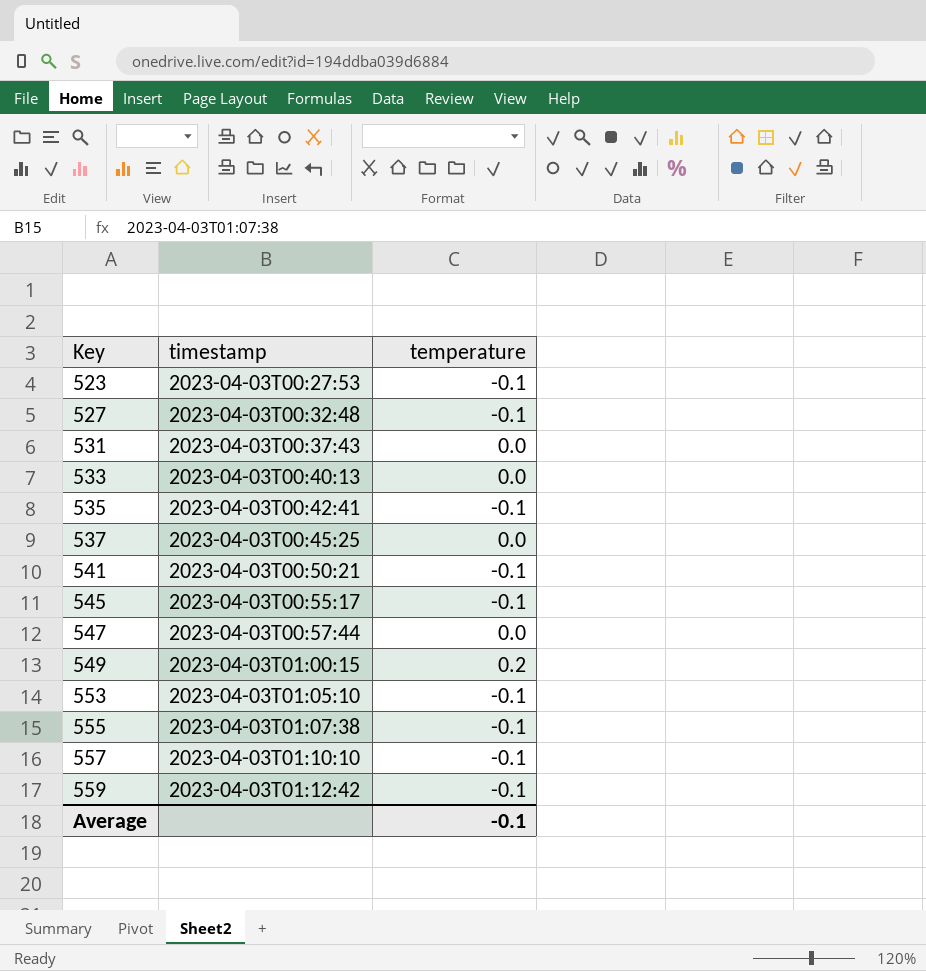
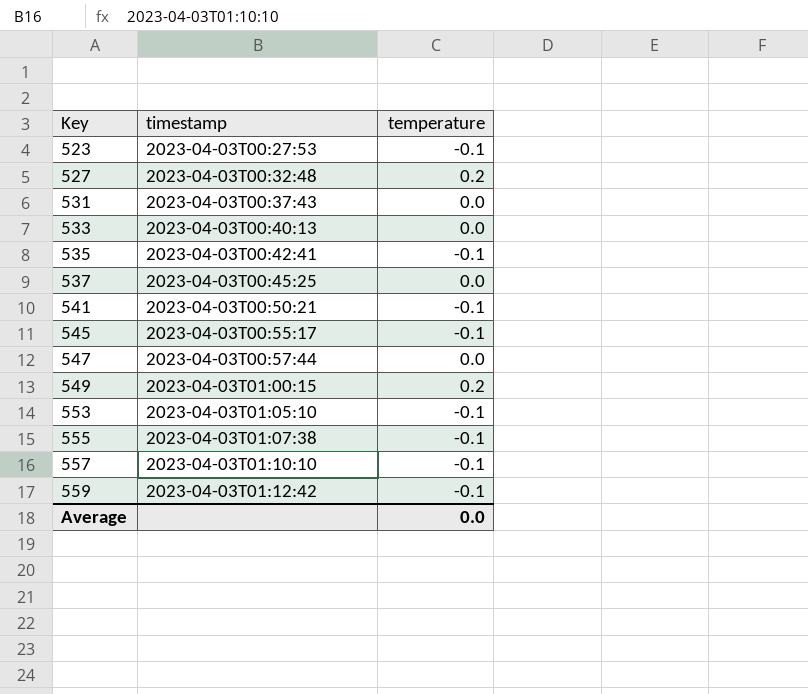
527 | temperature: -0.1 -> 0.2
Average | temperature: -0.1 -> 0.0

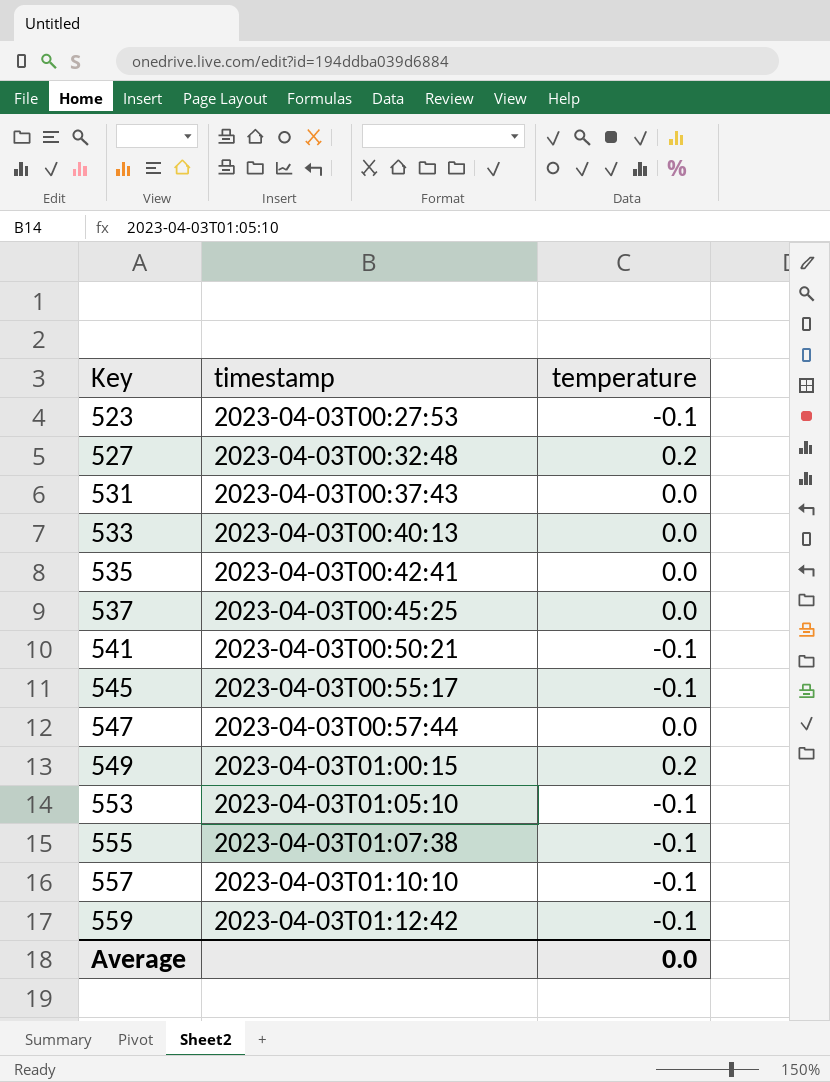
535 | temperature: -0.1 -> 0.0

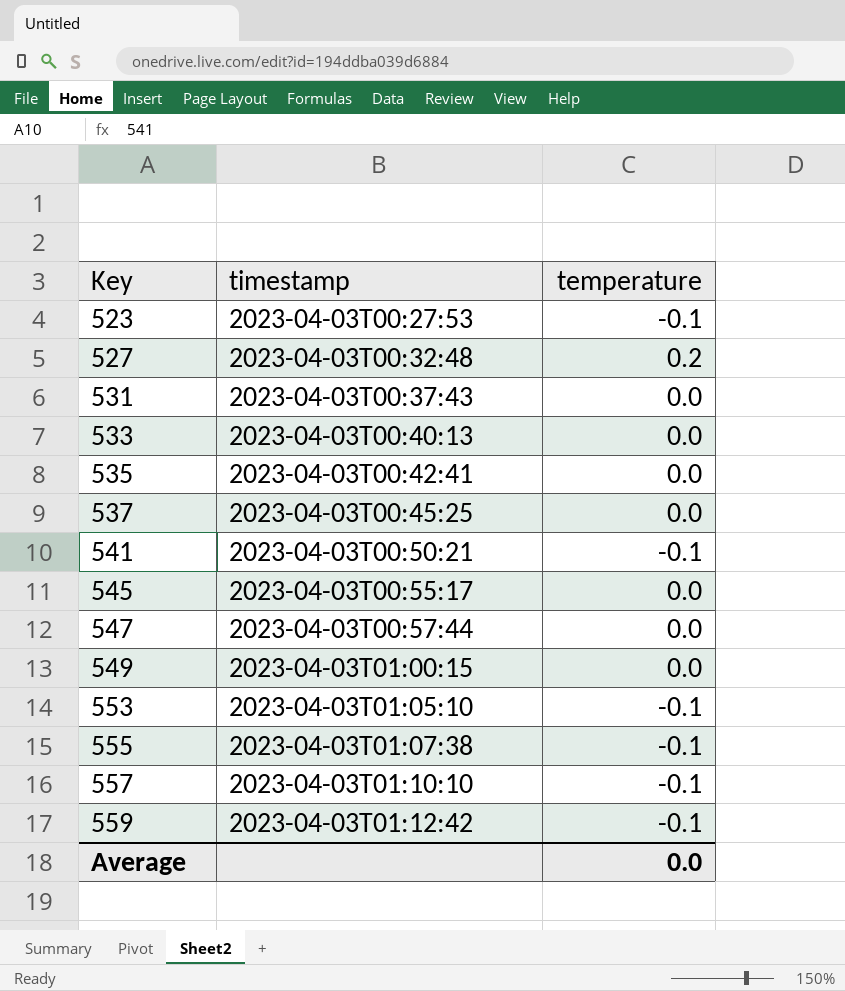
545 | temperature: -0.1 -> 0.0
549 | temperature: 0.2 -> 0.0

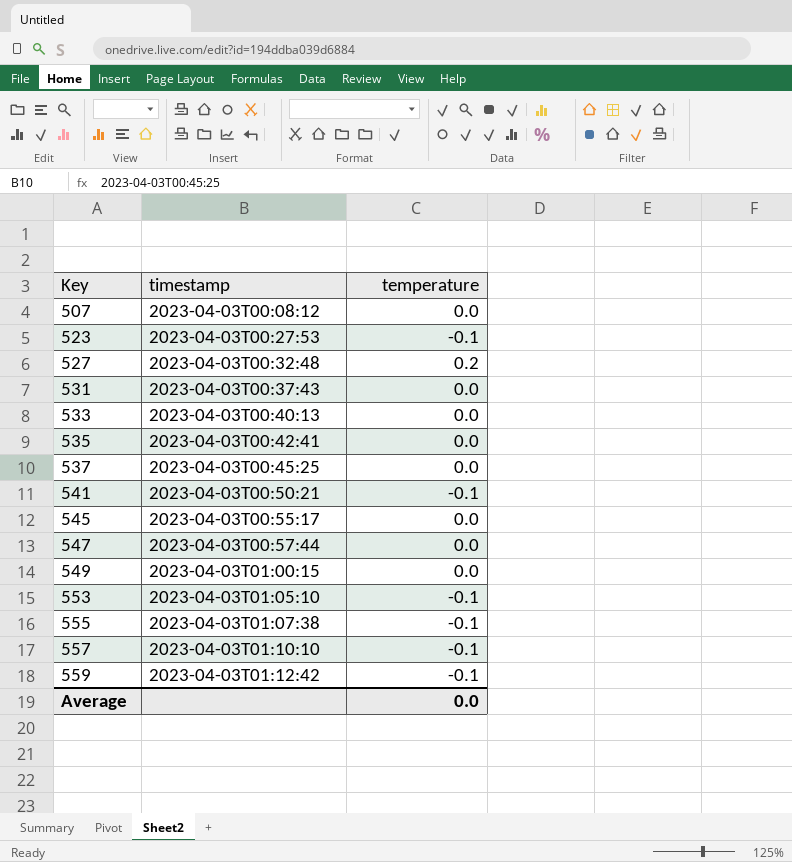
row 507: none -> 2023-04-03T00:08:12 | 0.0

